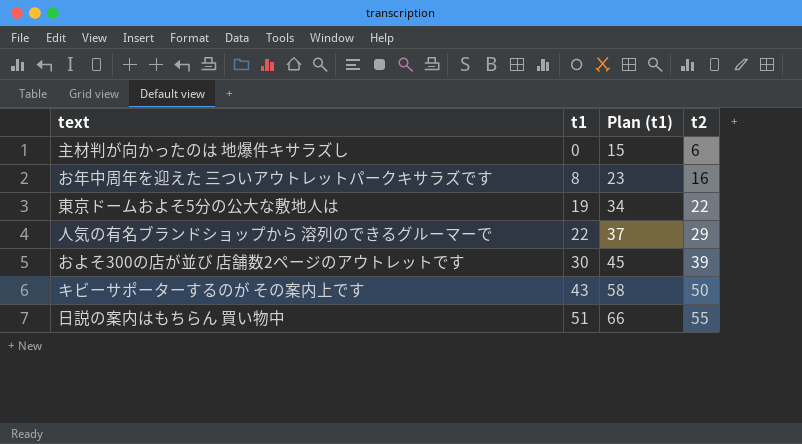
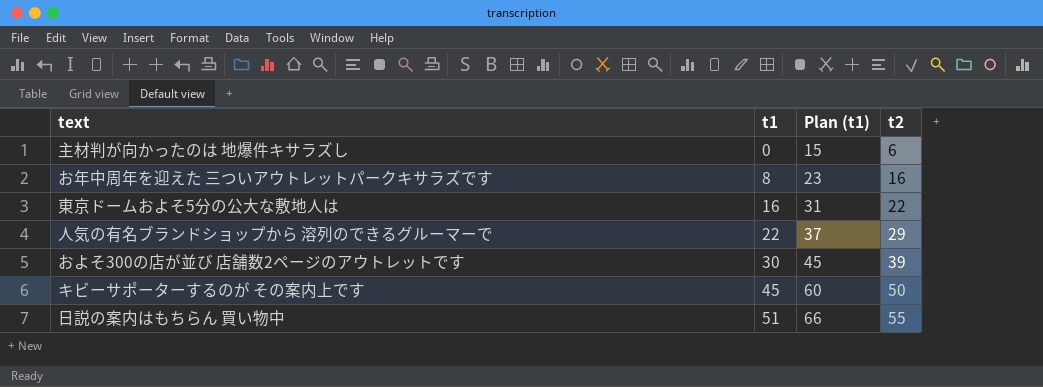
東京ドームおよそ5分の公大な敷地人は | t1: 19 -> 16
東京ドームおよそ5分の公大な敷地人は | Plan (t1): 34 -> 31
キビーサポーターするのが その案内上です | t1: 43 -> 45
キビーサポーターするのが その案内上です | Plan (t1): 58 -> 60

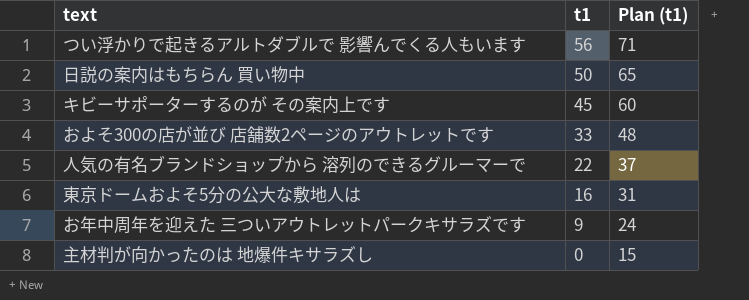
row order: t1 ascending -> t1 descending
column t2 | position: 4 -> none
row つい浮かりで起きるアルトダブルで 影響んでくる人もいます: none -> 56 | 71
日説の案内はもちらん 買い物中 | t1: 51 -> 50
日説の案内はもちらん 買い物中 | Plan (t1): 66 -> 65
およそ300の店が並び 店舗数2ページのアウトレットです | t1: 30 -> 33
およそ300の店が並び 店舗数2ページのアウトレットです | Plan (t1): 45 -> 48
お年中周年を迎えた 三ついアウトレットパークキサラズです | t1: 8 -> 9
お年中周年を迎えた 三ついアウトレットパークキサラズです | Plan (t1): 23 -> 24

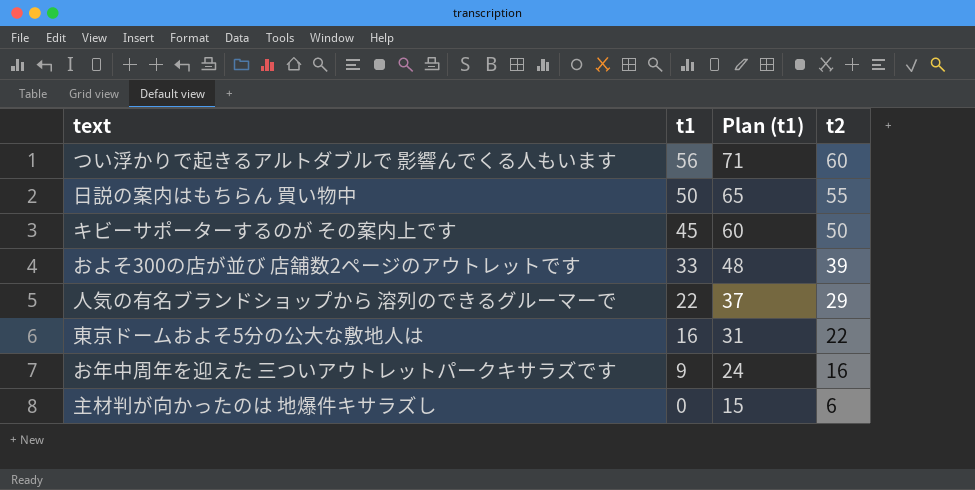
column t2 | position: none -> 4

